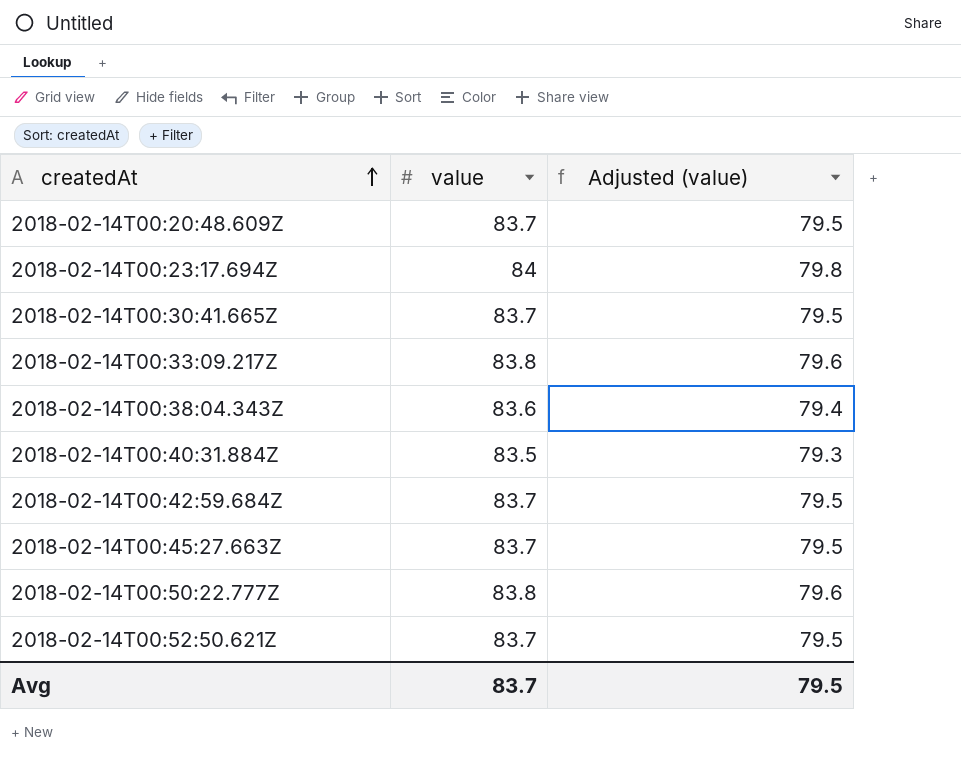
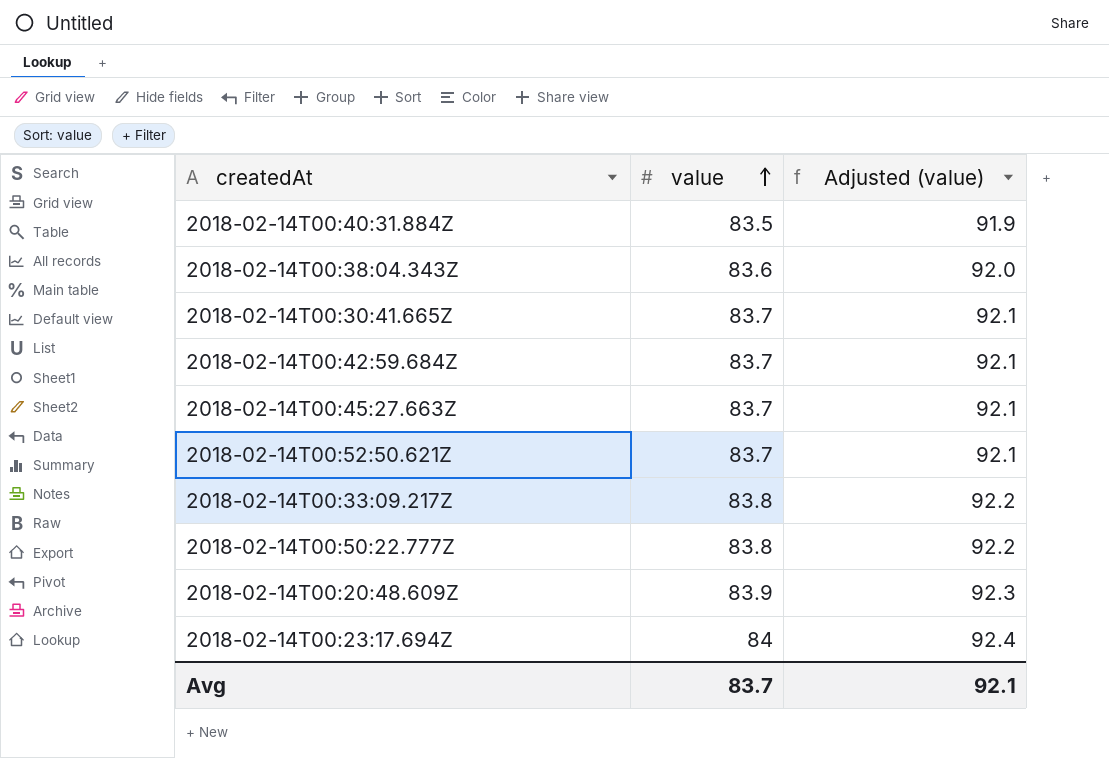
row order: createdAt ascending -> value ascending
column Adjusted (value) | formula: [value] * 0.95 -> [value] * 1.1
2018-02-14T00:20:48.609Z | value: 83.7 -> 83.9
Avg | Adjusted (value): 79.5 -> 92.1

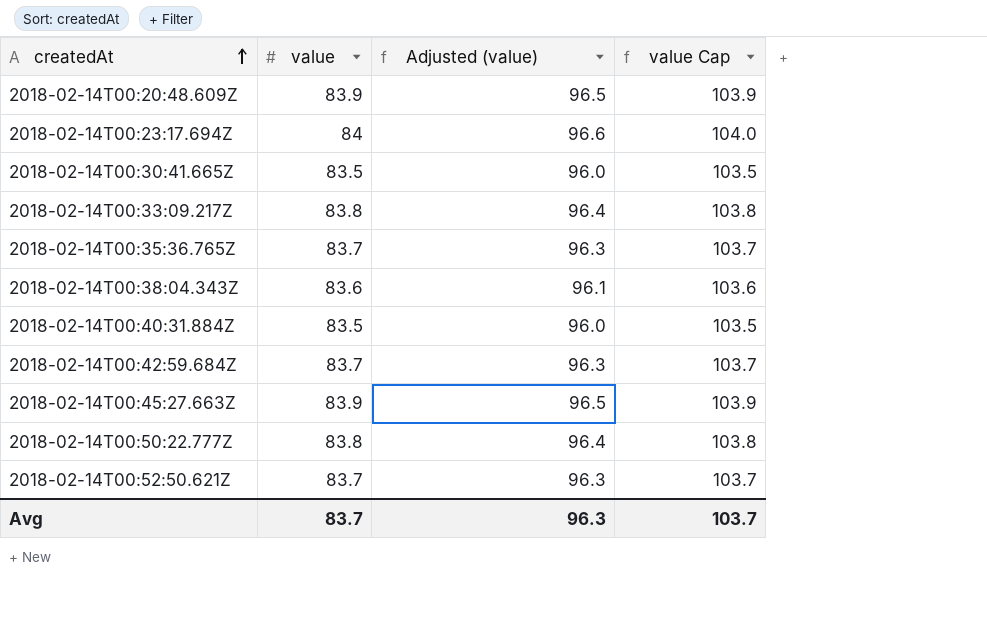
row order: value ascending -> createdAt ascending
column Adjusted (value) | formula: [value] * 1.1 -> [value] * 1.15
column value Cap | formula: none -> [value] + 20
2018-02-14T00:30:41.665Z | value: 83.7 -> 83.5
row 2018-02-14T00:35:36.765Z: none -> 83.7 | 96.3 | 103.7
2018-02-14T00:45:27.663Z | value: 83.7 -> 83.9
Avg | Adjusted (value): 92.1 -> 96.3

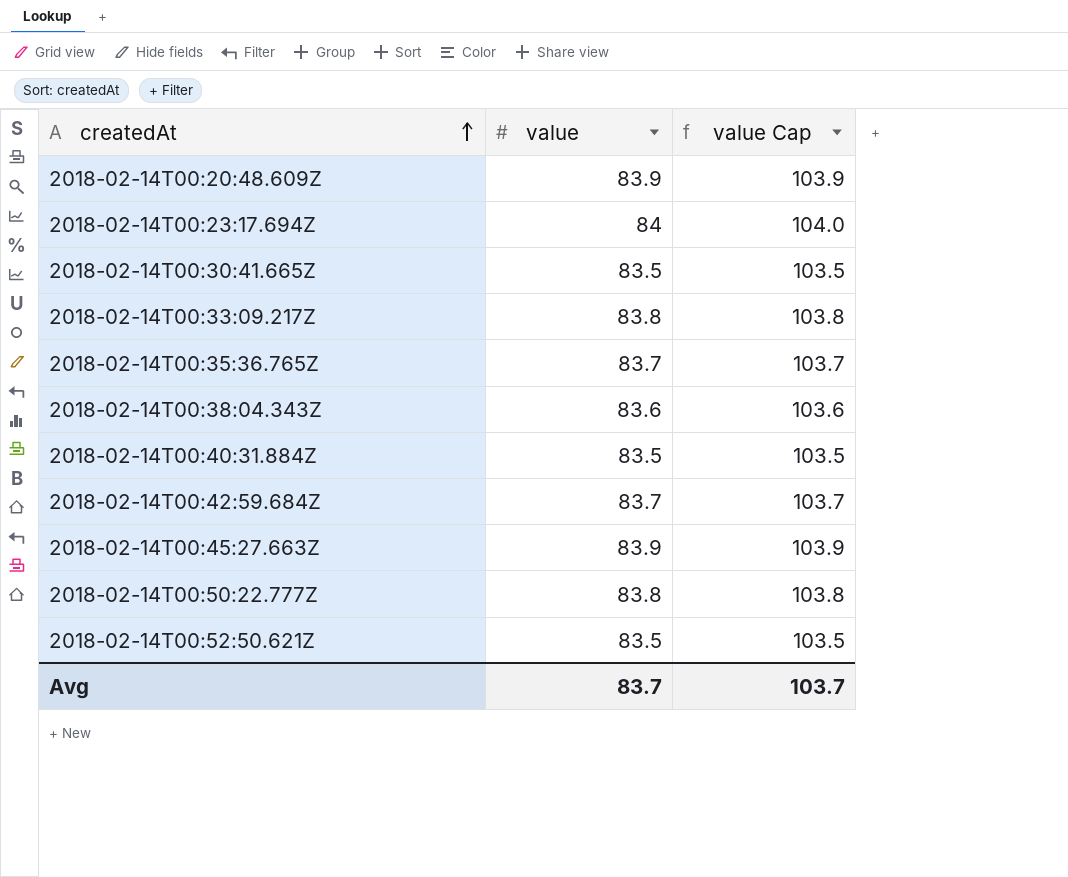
column Adjusted (value) | formula: [value] * 1.15 -> none
2018-02-14T00:52:50.621Z | value: 83.7 -> 83.5
2018-02-14T00:52:50.621Z | value Cap: 103.7 -> 103.5

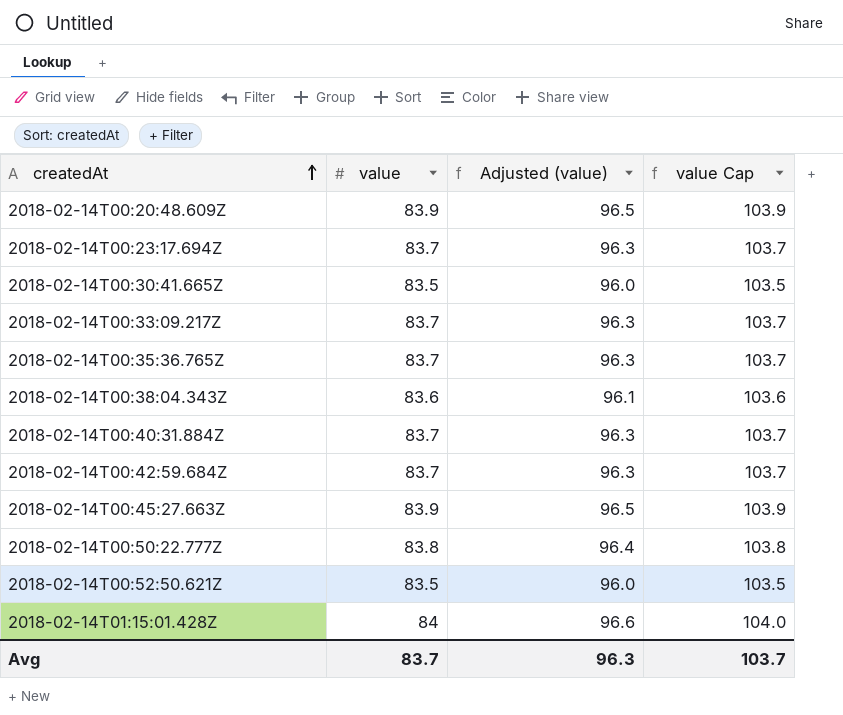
column Adjusted (value) | formula: none -> [value] * 1.15
2018-02-14T00:23:17.694Z | value: 84 -> 83.7
2018-02-14T00:23:17.694Z | value Cap: 104.0 -> 103.7
2018-02-14T00:33:09.217Z | value: 83.8 -> 83.7
2018-02-14T00:33:09.217Z | value Cap: 103.8 -> 103.7
2018-02-14T00:40:31.884Z | value: 83.5 -> 83.7
2018-02-14T00:40:31.884Z | value Cap: 103.5 -> 103.7
row 2018-02-14T01:15:01.428Z: none -> 84 | 96.6 | 104.0

